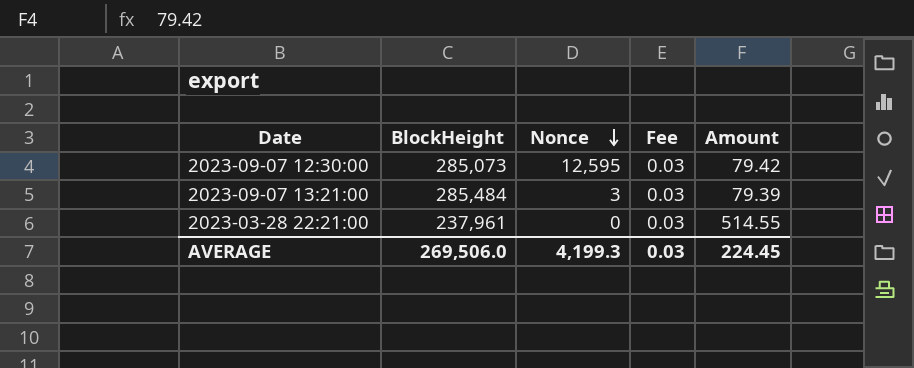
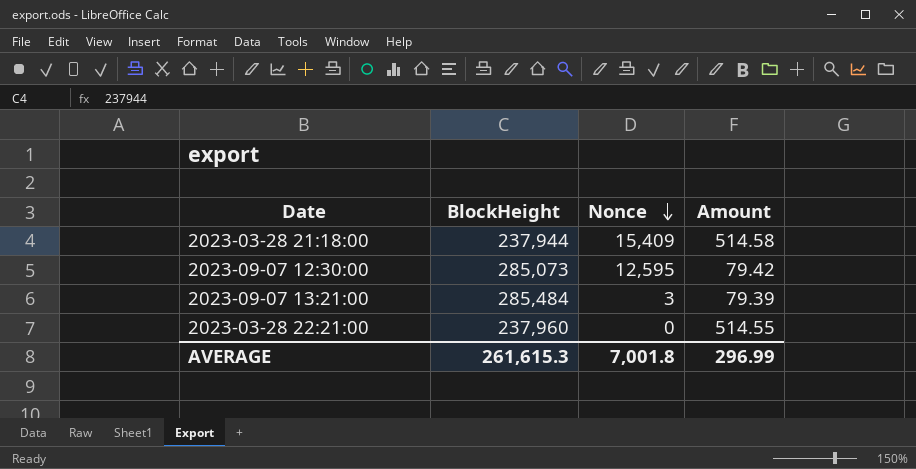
column Fee | position: 4 -> none
row 2023-03-28 21:18:00: none -> 237,944 | 15,409 | 514.58
2023-03-28 22:21:00 | BlockHeight: 237,961 -> 237,960
AVERAGE | BlockHeight: 269,506.0 -> 261,615.3
AVERAGE | Nonce: 4,199.3 -> 7,001.8
AVERAGE | Amount: 224.45 -> 296.99

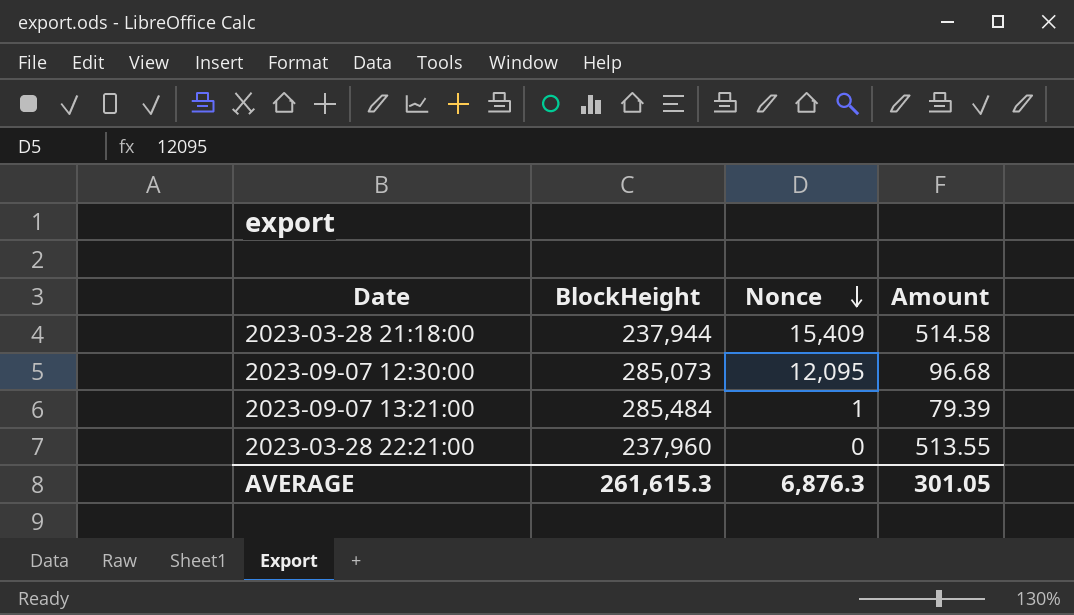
2023-09-07 12:30:00 | Nonce: 12,595 -> 12,095
2023-09-07 12:30:00 | Amount: 79.42 -> 96.68
2023-09-07 13:21:00 | Nonce: 3 -> 1
2023-03-28 22:21:00 | Amount: 514.55 -> 513.55
AVERAGE | Nonce: 7,001.8 -> 6,876.3
AVERAGE | Amount: 296.99 -> 301.05

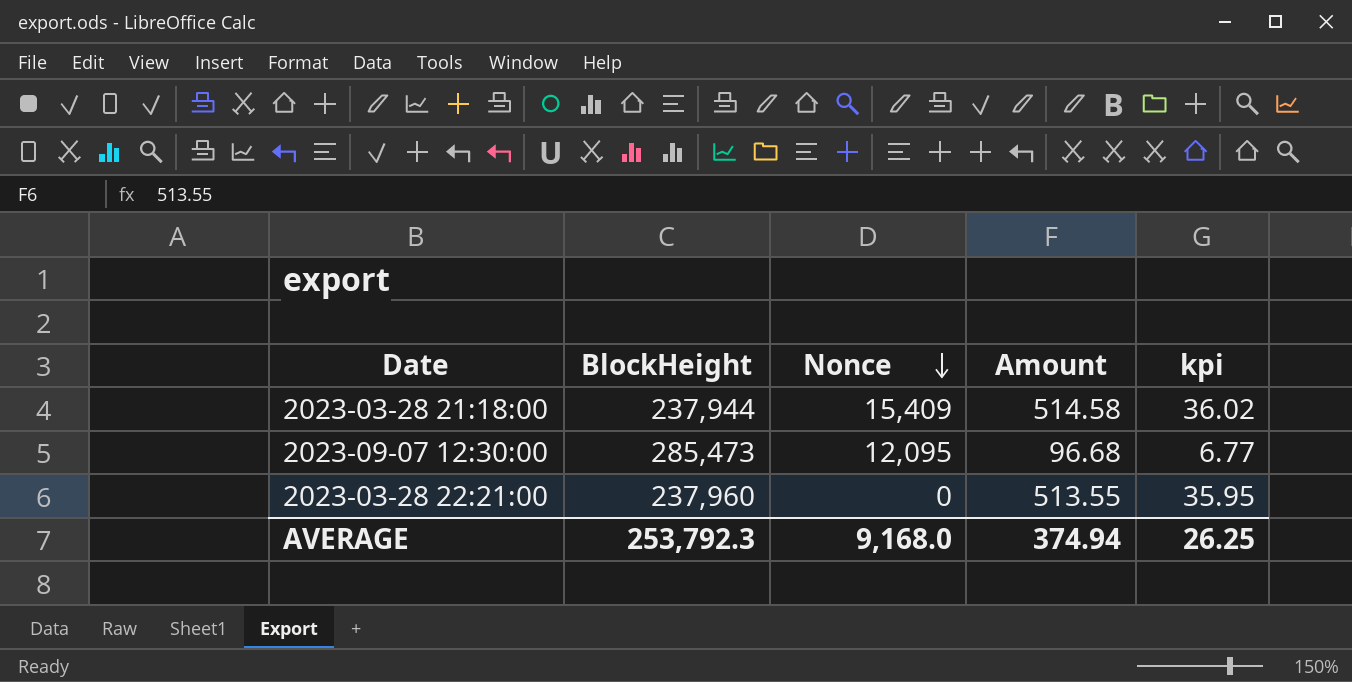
column kpi | formula: none -> [Amount] * 0.07
row 2023-09-07 13:21:00: 285,484 | 1 | 79.39 -> none
2023-09-07 12:30:00 | BlockHeight: 285,073 -> 285,473
AVERAGE | BlockHeight: 261,615.3 -> 253,792.3
AVERAGE | Nonce: 6,876.3 -> 9,168.0
AVERAGE | Amount: 301.05 -> 374.94

